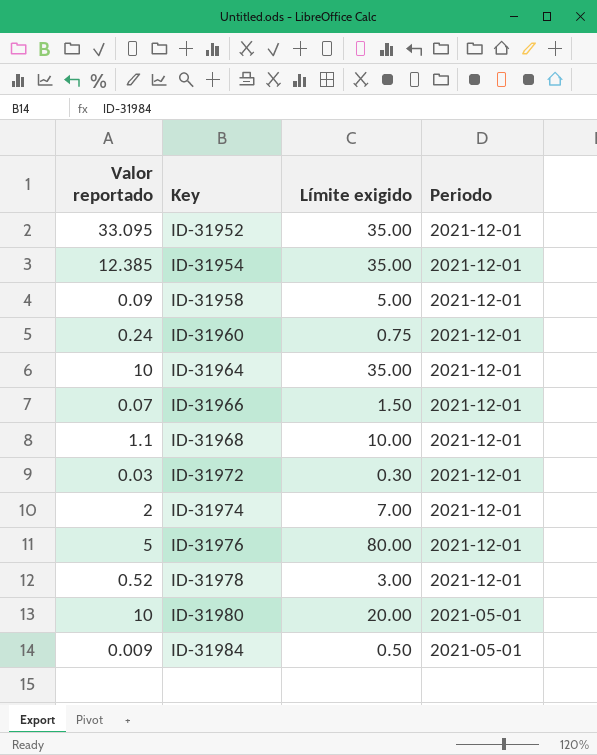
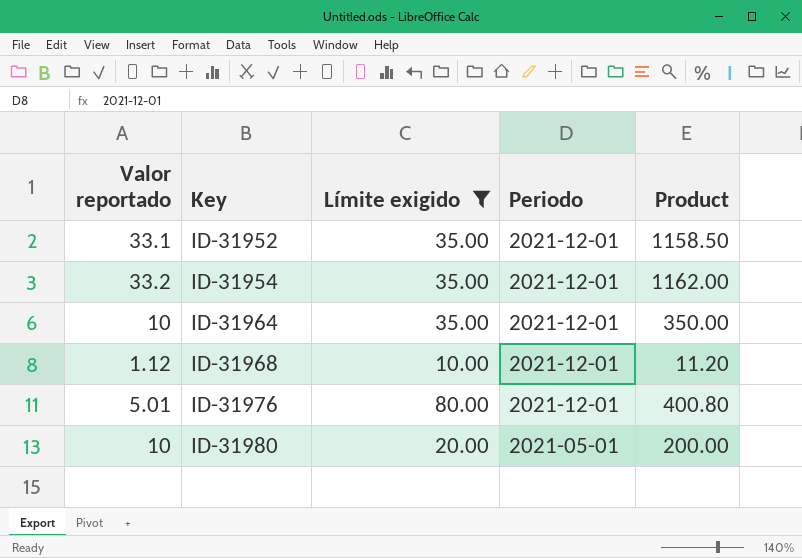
filter: none -> Límite exigido >= 10.00
column Product | formula: none -> [Valor reportado] * [Límite exigido]
ID-31952 | Valor reportado: 33.095 -> 33.1
ID-31954 | Valor reportado: 12.385 -> 33.2
ID-31968 | Valor reportado: 1.1 -> 1.12
ID-31976 | Valor reportado: 5 -> 5.01

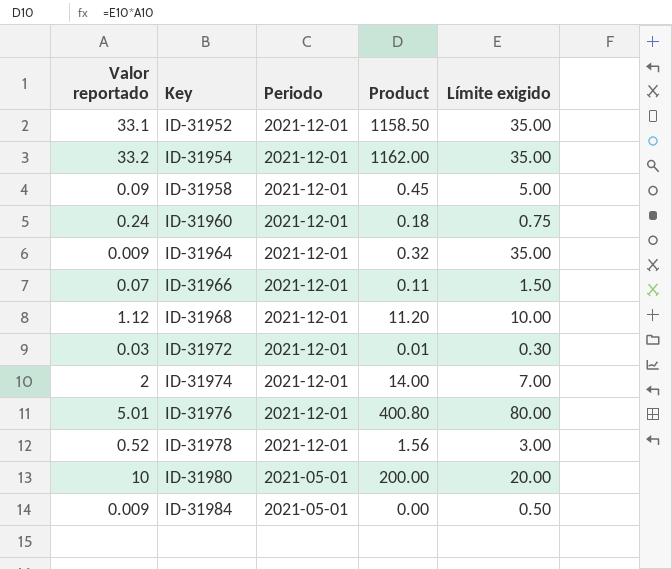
filter: Límite exigido >= 10.00 -> none
column Límite exigido | position: 3 -> 5
ID-31964 | Valor reportado: 10 -> 0.009
ID-31964 | Product: 350.00 -> 0.32

